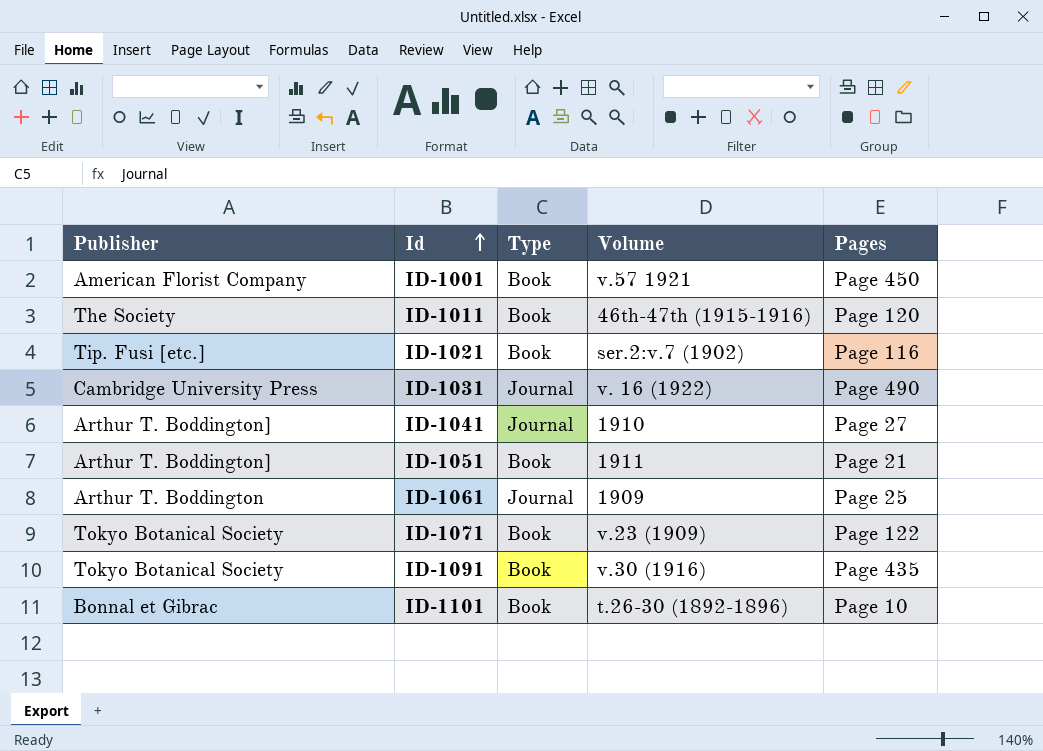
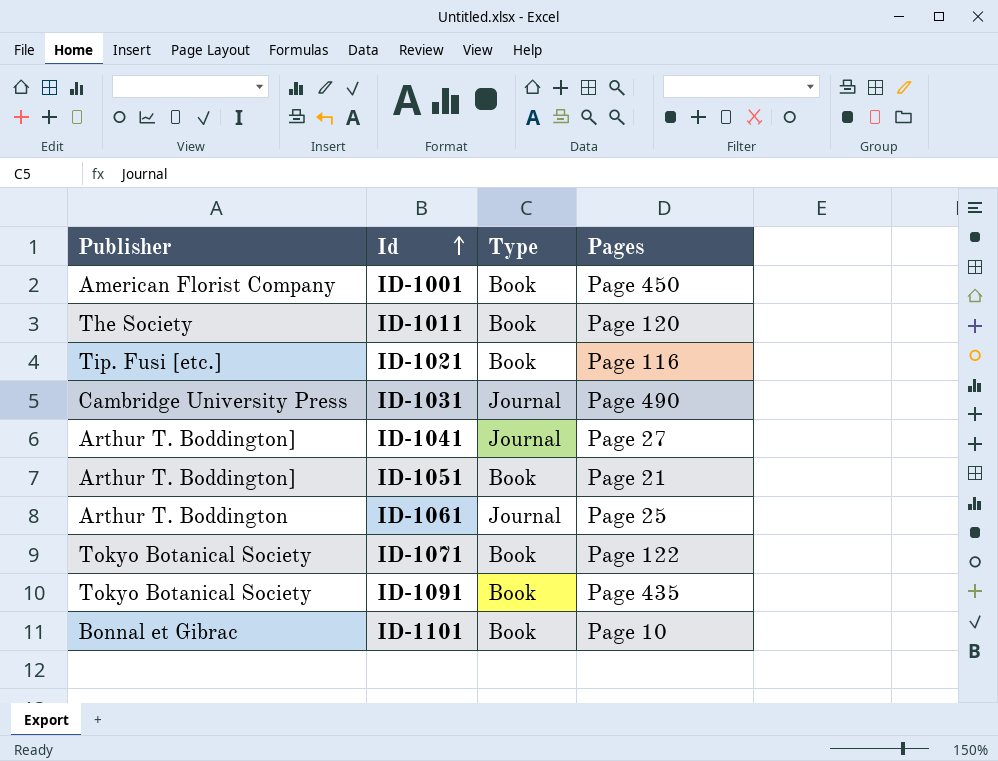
column Volume | position: 4 -> none

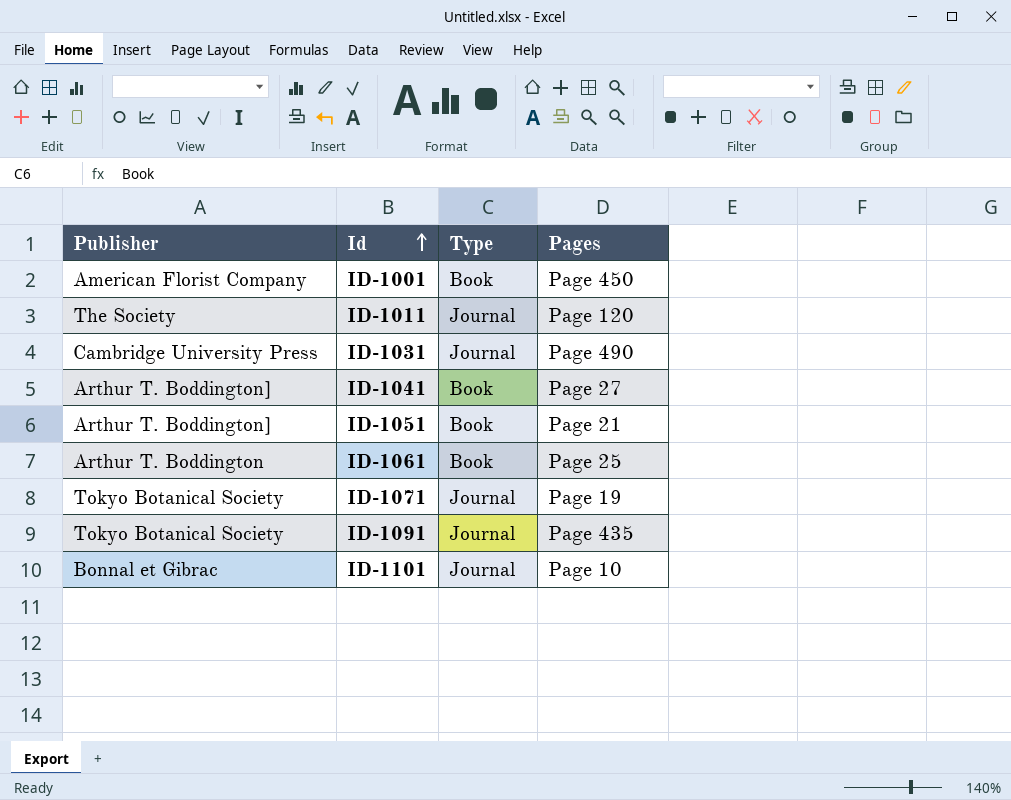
row ID-1021: Tip. Fusi [etc.] | Book | Page 116 -> none
ID-1011 | Type: Book -> Journal
ID-1041 | Type: Journal -> Book
ID-1061 | Type: Journal -> Book
ID-1071 | Type: Book -> Journal
ID-1071 | Pages: Page 122 -> Page 19
ID-1091 | Type: Book -> Journal
ID-1101 | Type: Book -> Journal

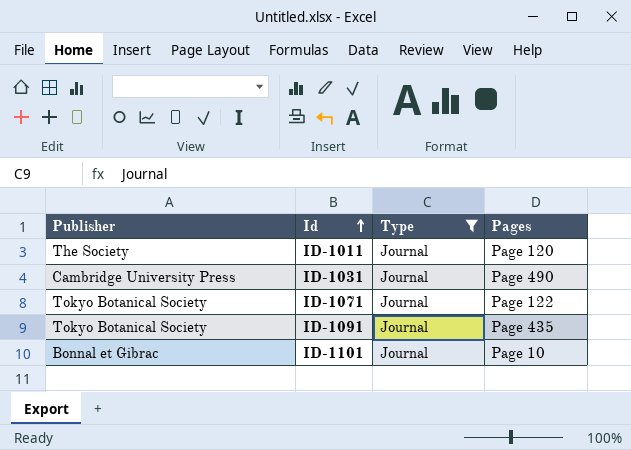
filter: none -> Type = Journal
ID-1071 | Pages: Page 19 -> Page 122

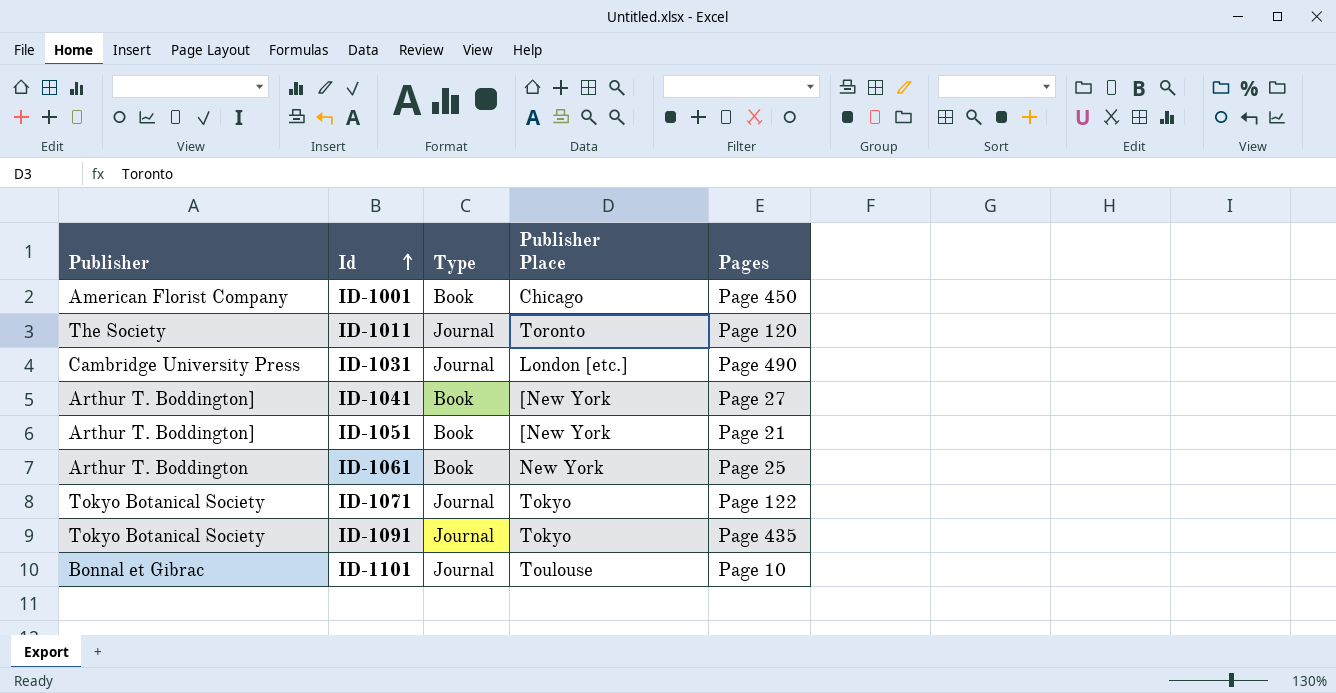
filter: Type = Journal -> none
column Publisher Place | position: none -> 4

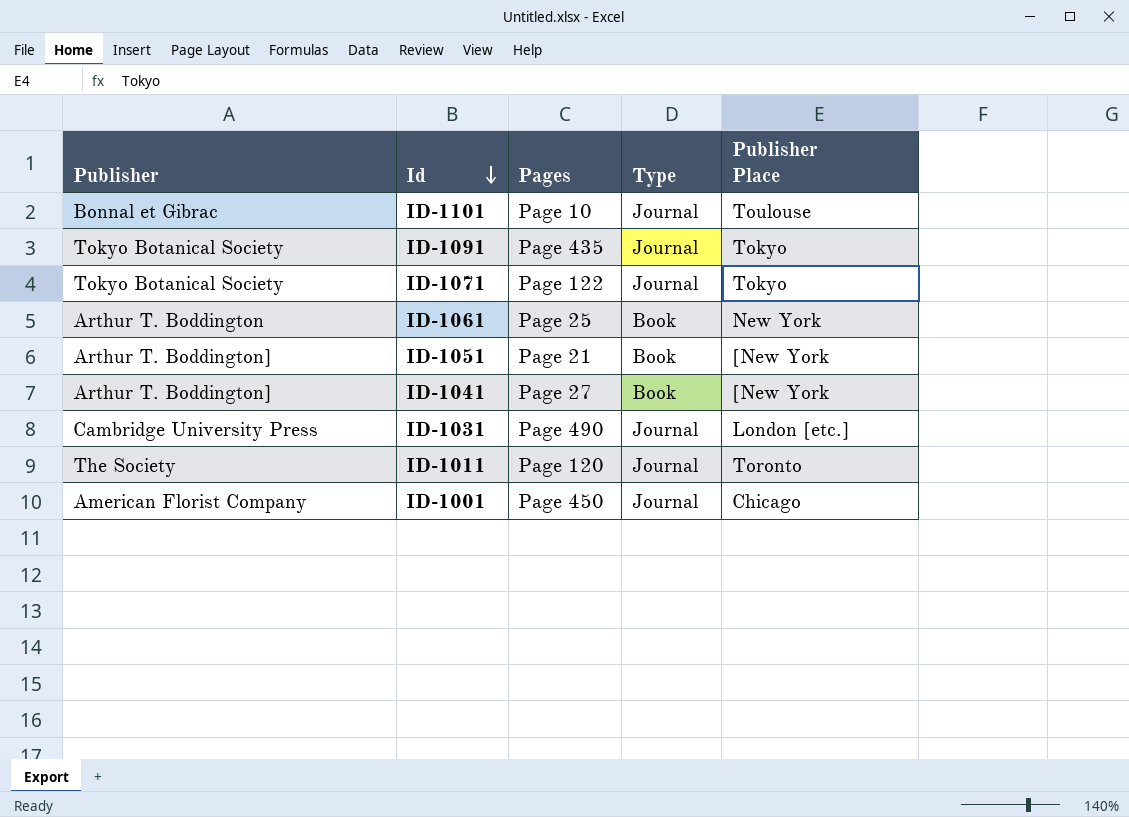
row order: Id ascending -> Id descending
column Pages | position: 5 -> 3
ID-1001 | Type: Book -> Journal

